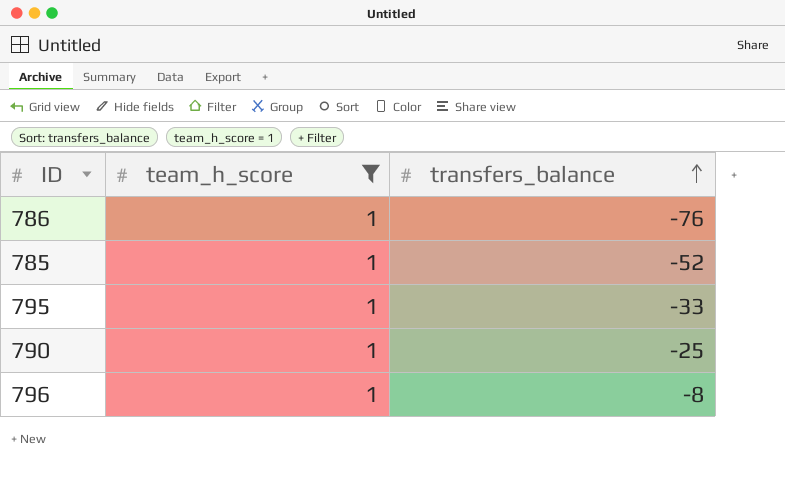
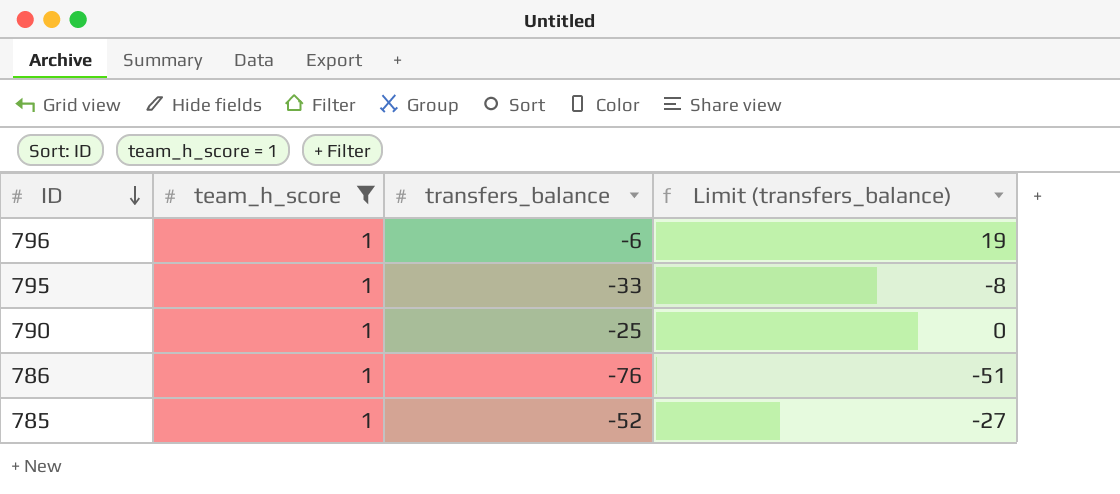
row order: transfers_balance ascending -> ID descending
column Limit (transfers_balance) | formula: none -> [transfers_balance] + 25
796 | transfers_balance: -8 -> -6

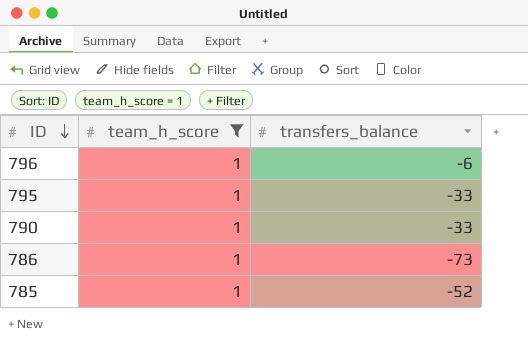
column Limit (transfers_balance) | formula: [transfers_balance] + 25 -> none
790 | transfers_balance: -25 -> -33
786 | transfers_balance: -76 -> -73

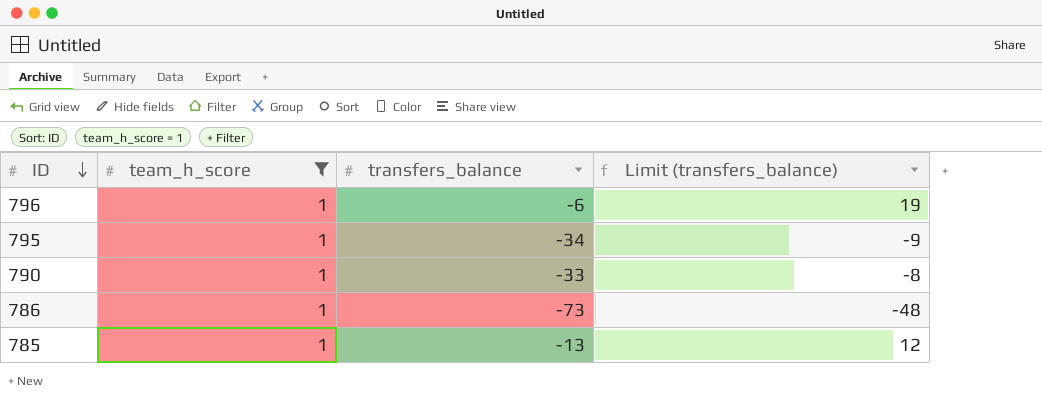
column Limit (transfers_balance) | formula: none -> [transfers_balance] + 25
795 | transfers_balance: -33 -> -34
785 | transfers_balance: -52 -> -13

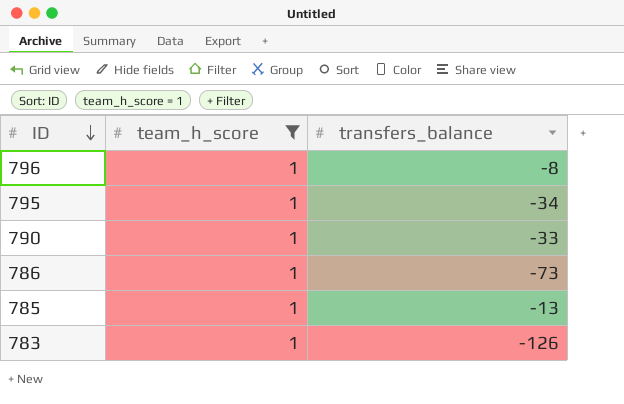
column Limit (transfers_balance) | formula: [transfers_balance] + 25 -> none
796 | transfers_balance: -6 -> -8
row 783: none -> 1 | -126

